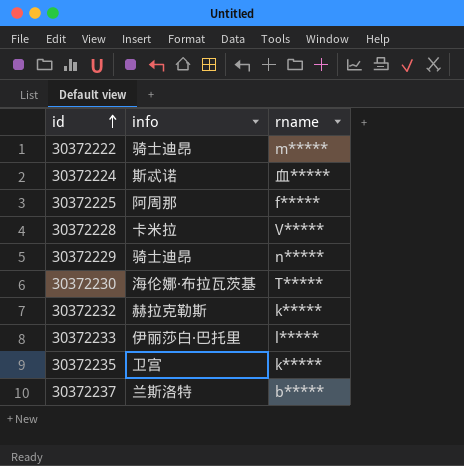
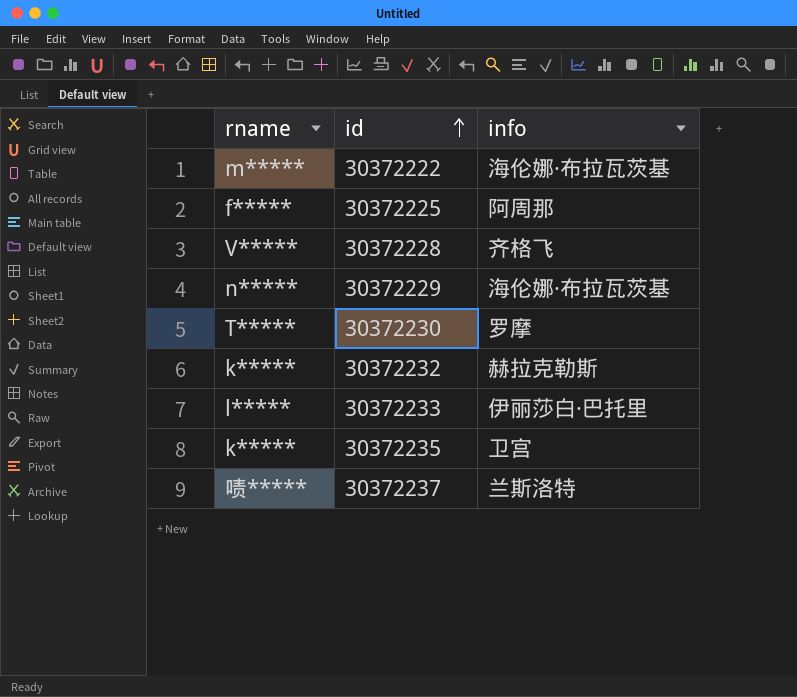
column rname | position: 3 -> 1
row 30372224: 斯忒诺 | 血***** -> none
30372222 | info: 骑士迪昂 -> 海伦娜·布拉瓦茨基
30372228 | info: 卡米拉 -> 齐格飞
30372229 | info: 骑士迪昂 -> 海伦娜·布拉瓦茨基
30372230 | info: 海伦娜·布拉瓦茨基 -> 罗摩
30372237 | rname: b***** -> 啧*****

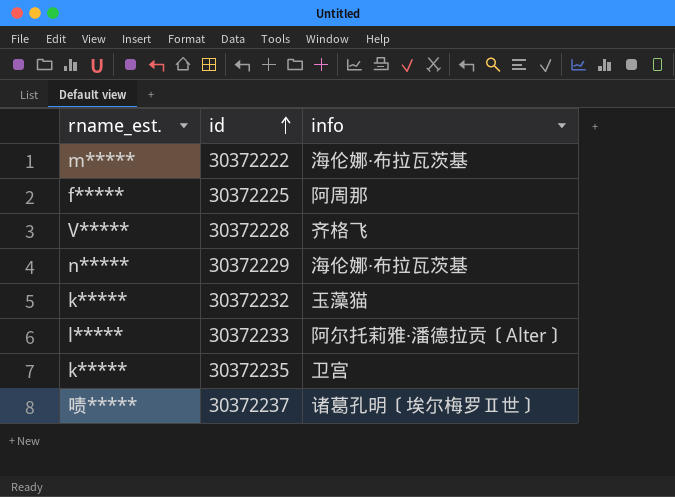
column name: rname -> rname_est.
row 30372230: T***** | 罗摩 -> none
30372232 | info: 赫拉克勒斯 -> 玉藻猫
30372233 | info: 伊丽莎白·巴托里 -> 阿尔托莉雅·潘德拉贡〔Alter〕
30372237 | info: 兰斯洛特 -> 诸葛孔明〔埃尔梅罗Ⅱ世〕

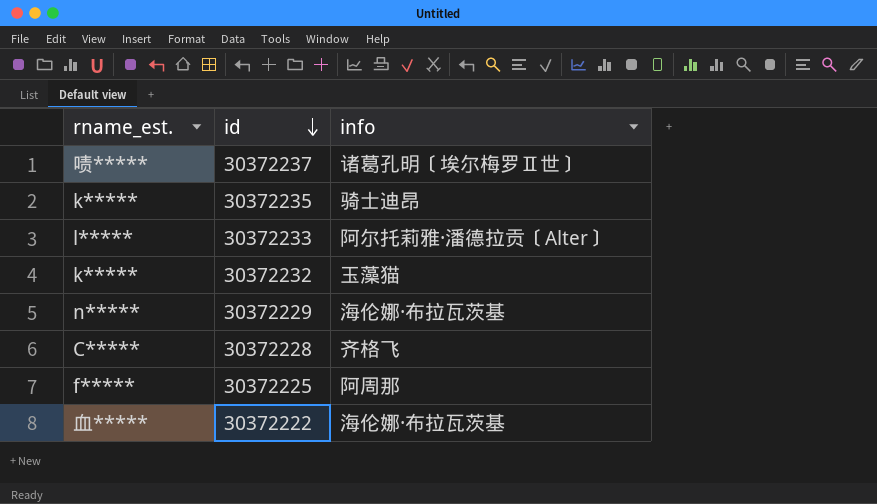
row order: id ascending -> id descending
30372235 | info: 卫宫 -> 骑士迪昂
30372228 | rname_est.: V***** -> C*****
30372222 | rname_est.: m***** -> 血*****

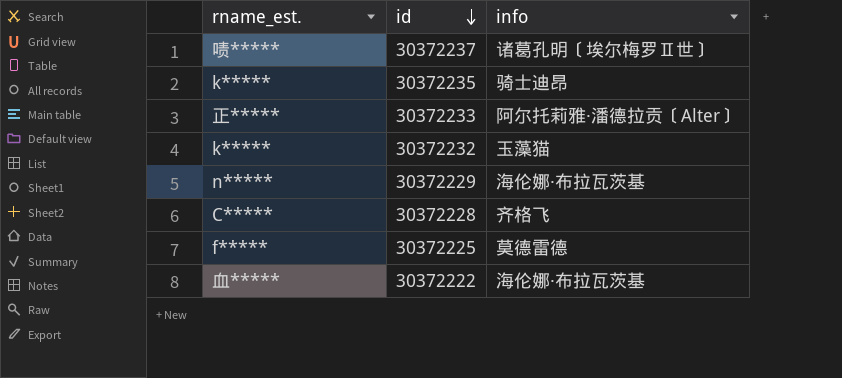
30372233 | rname_est.: l***** -> 正*****
30372225 | info: 阿周那 -> 莫德雷德

